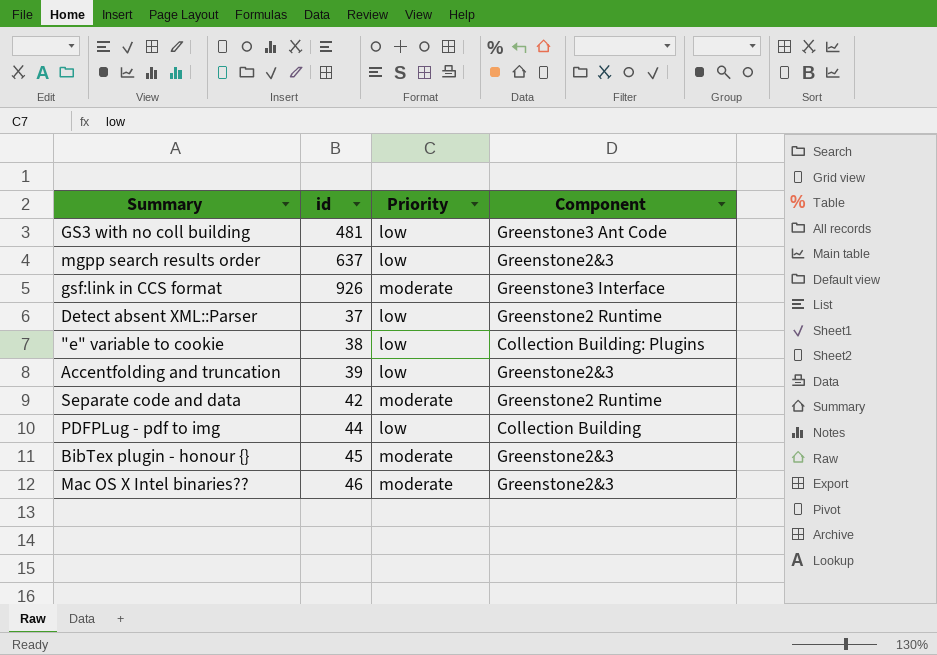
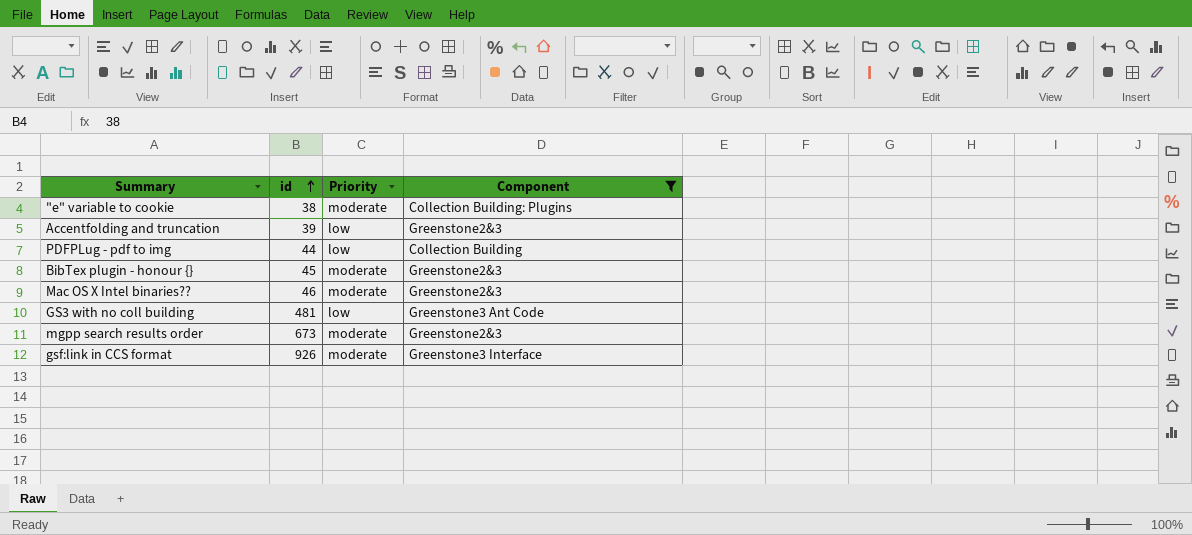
filter: none -> Component != Greenstone2 Runtime
row order: none -> id ascending
"e" variable to cookie | Priority: low -> moderate
mgpp search results order | id: 637 -> 673
mgpp search results order | Priority: low -> moderate

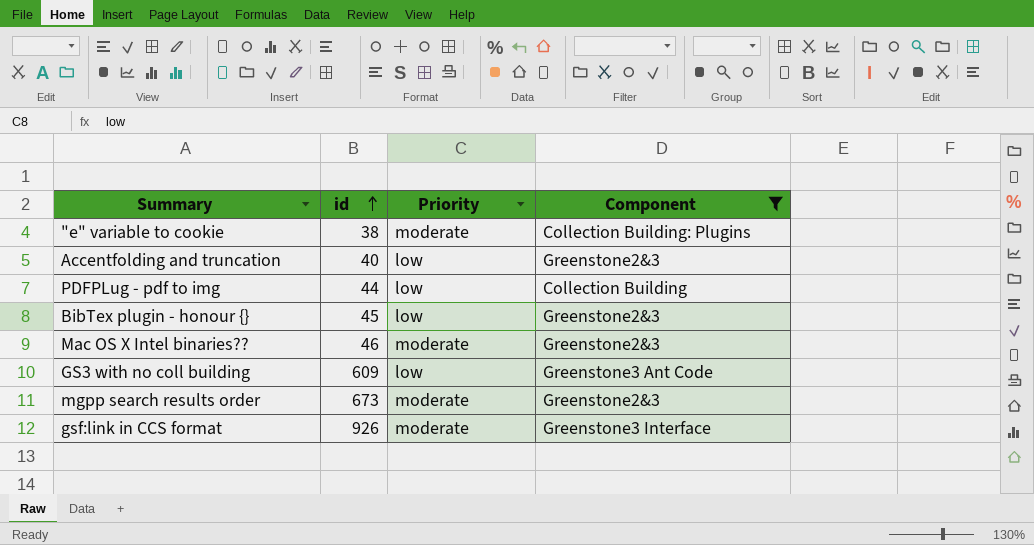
Accentfolding and truncation | id: 39 -> 40
BibTex plugin - honour {} | Priority: moderate -> low
GS3 with no coll building | id: 481 -> 609

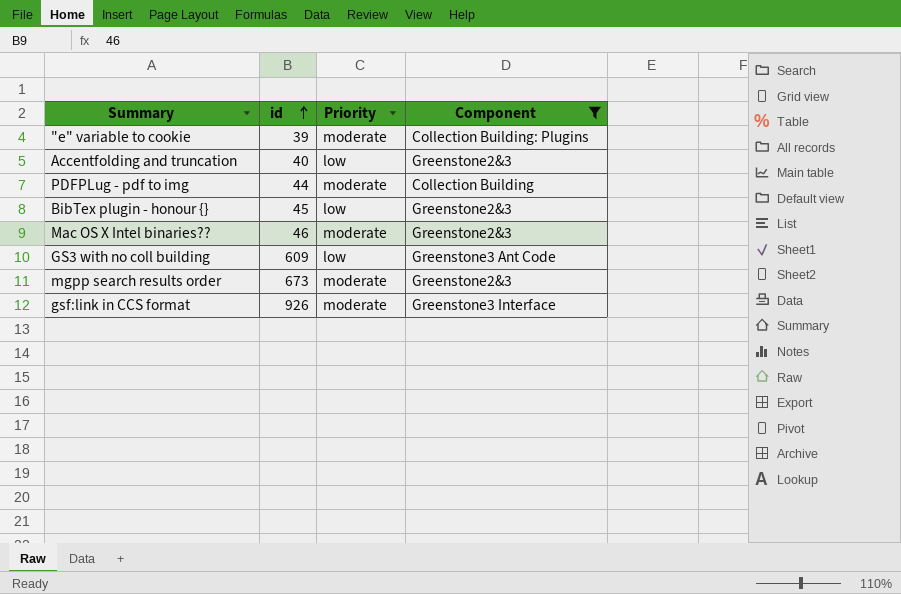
"e" variable to cookie | id: 38 -> 39
PDFPLug - pdf to img | Priority: low -> moderate

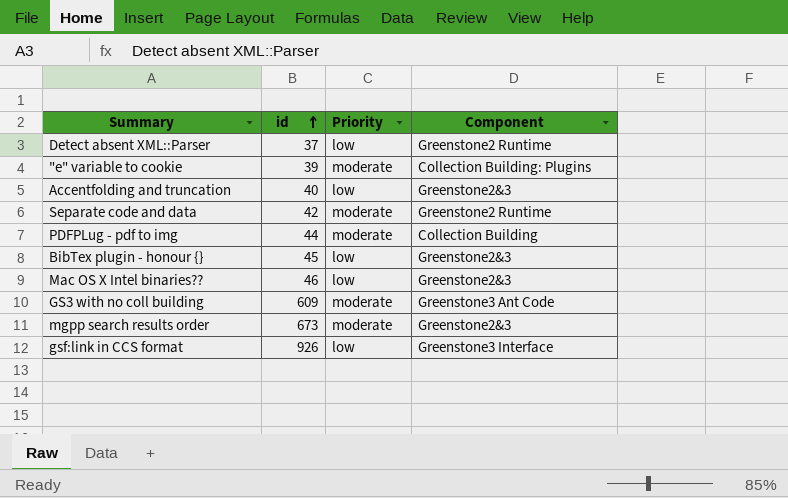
filter: Component != Greenstone2 Runtime -> none
Mac OS X Intel binaries?? | Priority: moderate -> low
GS3 with no coll building | Priority: low -> moderate
gsf:link in CCS format | Priority: moderate -> low

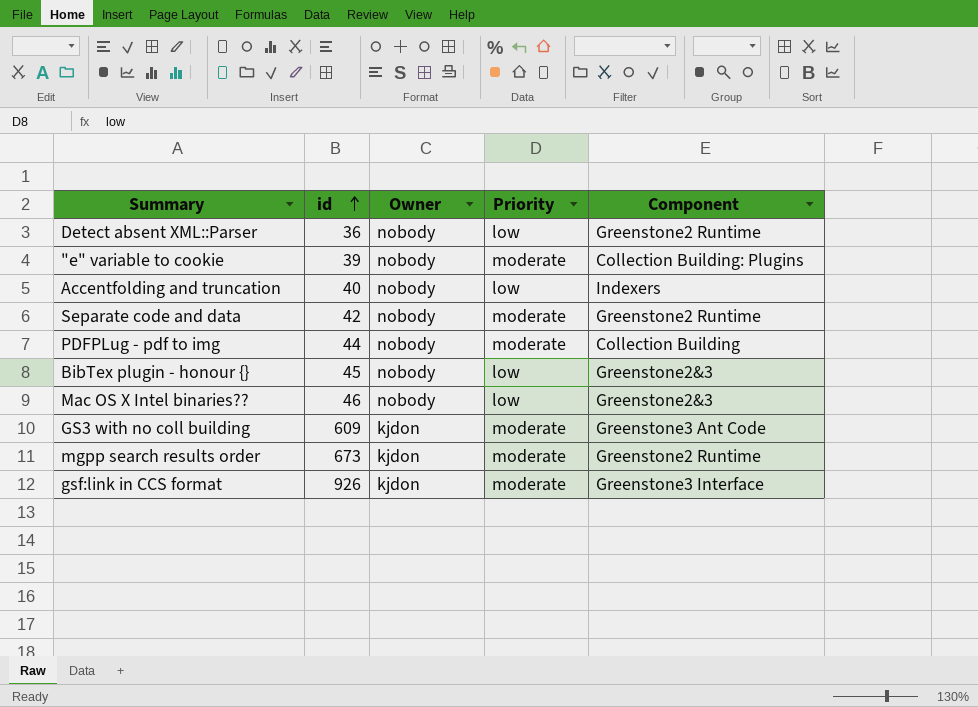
column Owner | position: none -> 3
Detect absent XML::Parser | id: 37 -> 36
Accentfolding and truncation | Component: Greenstone2&3 -> Indexers
mgpp search results order | Component: Greenstone2&3 -> Greenstone2 Runtime
gsf:link in CCS format | Priority: low -> moderate

